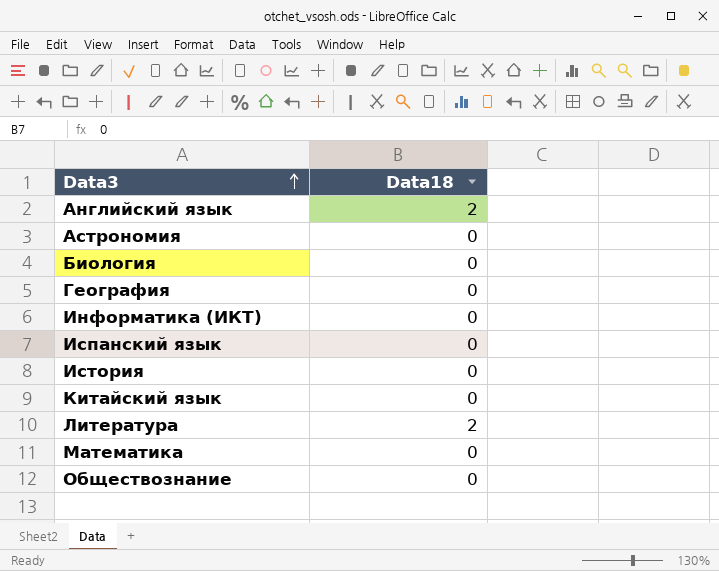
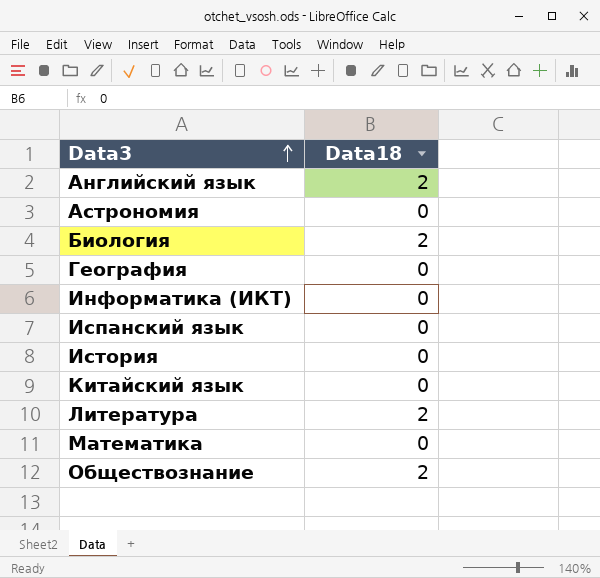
Биология | Data18: 0 -> 2
Обществознание | Data18: 0 -> 2

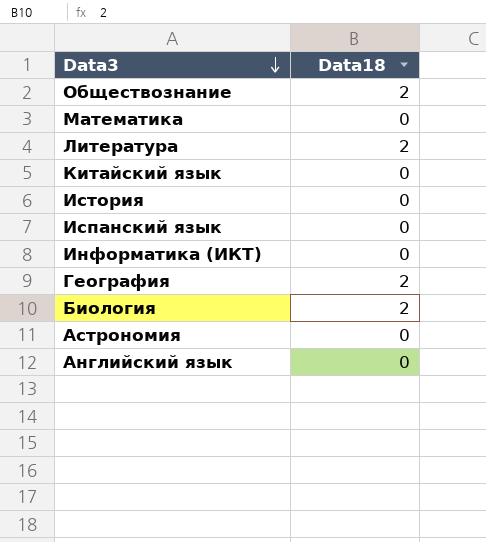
row order: Data3 ascending -> Data3 descending
География | Data18: 0 -> 2
Английский язык | Data18: 2 -> 0

